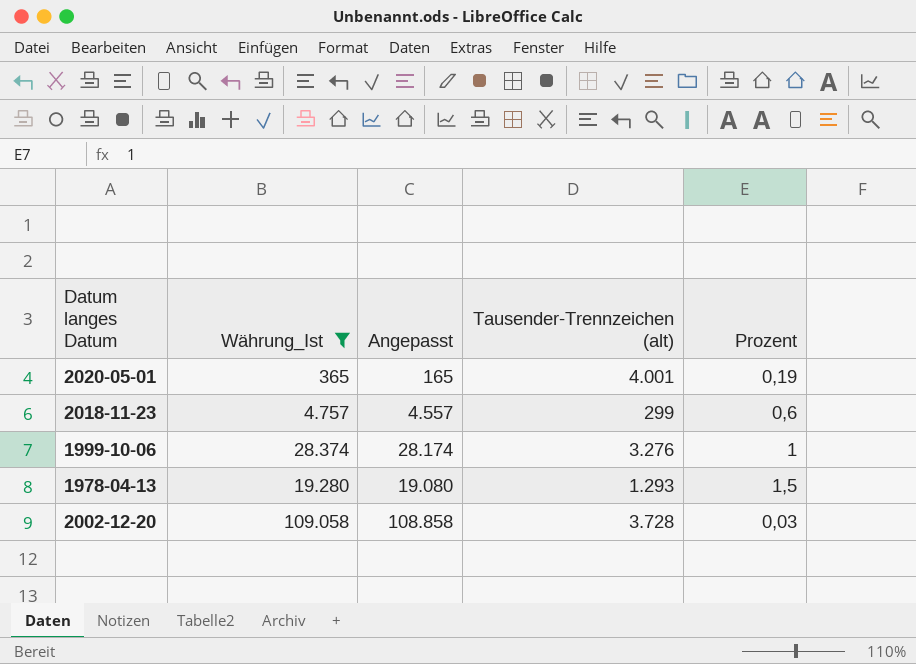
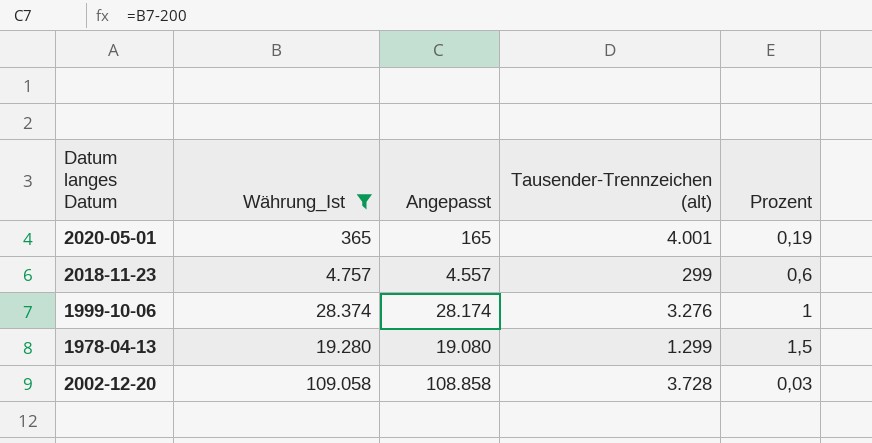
1978-04-13 | Tausender-Trennzeichen (alt): 1.293 -> 1.299

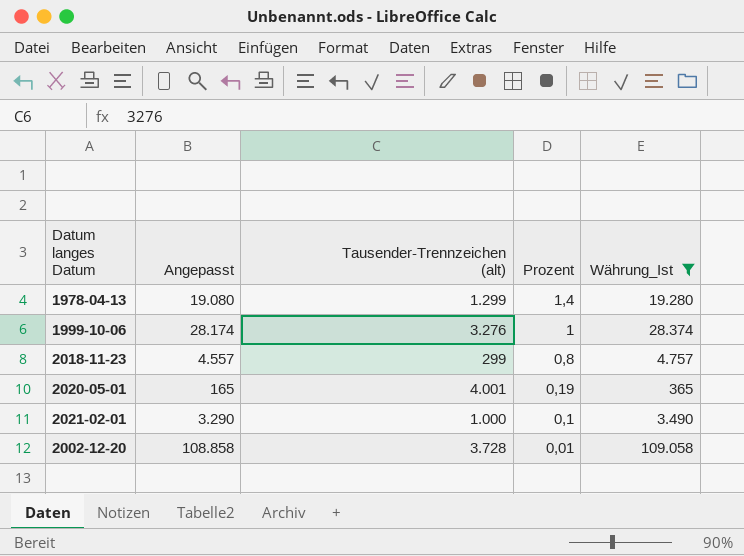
row order: none -> Prozent descending
column Währung_Ist | position: 2 -> 5
1978-04-13 | Prozent: 1,5 -> 1,4
2018-11-23 | Prozent: 0,6 -> 0,8
row 2021-02-01: none -> 3.290 | 1.000 | 0,1 | 3.490
2002-12-20 | Prozent: 0,03 -> 0,01

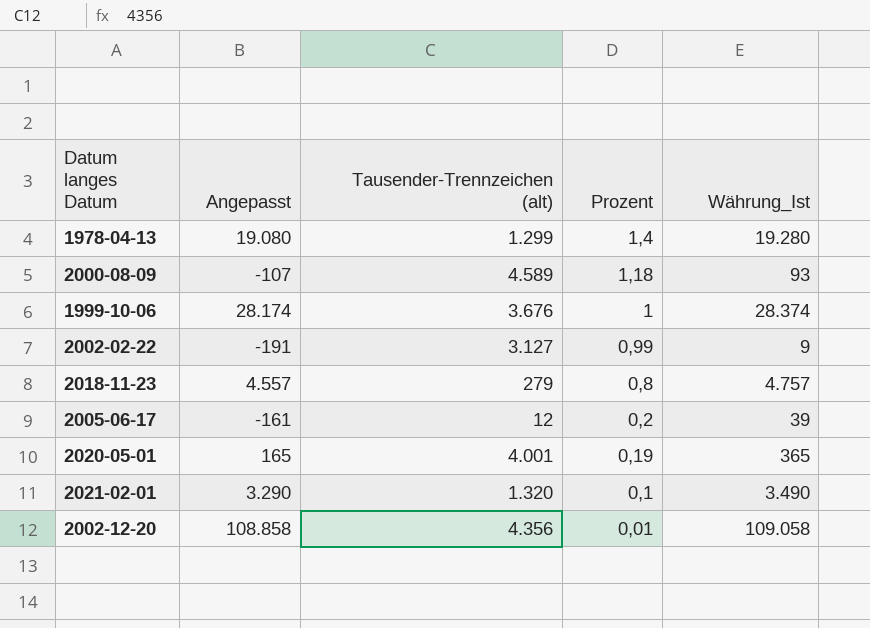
filter: Währung_Ist >= 365 -> none
1999-10-06 | Tausender-Trennzeichen (alt): 3.276 -> 3.676
2018-11-23 | Tausender-Trennzeichen (alt): 299 -> 279
2021-02-01 | Tausender-Trennzeichen (alt): 1.000 -> 1.320
2002-12-20 | Tausender-Trennzeichen (alt): 3.728 -> 4.356

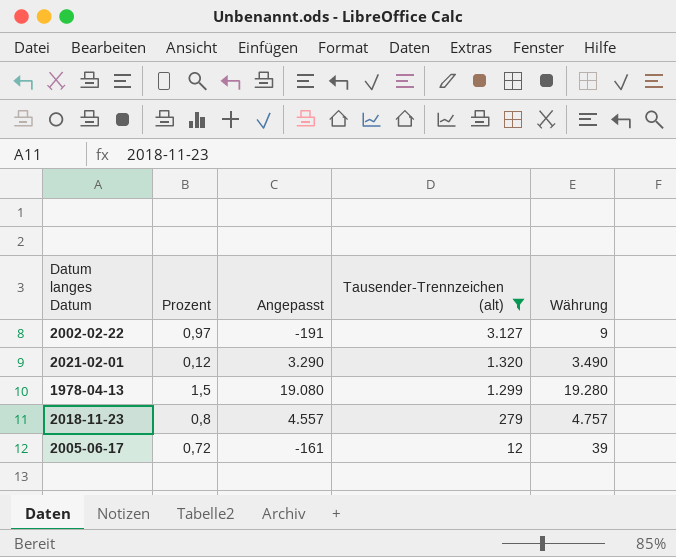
filter: none -> Tausender-Trennzeichen (alt) <= 3.127
row order: Prozent descending -> Tausender-Trennzeichen (alt) descending
column Prozent | position: 4 -> 2
column name: Währung_Ist -> Währung
2002-02-22 | Prozent: 0,99 -> 0,97
2021-02-01 | Prozent: 0,1 -> 0,12
1978-04-13 | Prozent: 1,4 -> 1,5
2005-06-17 | Prozent: 0,2 -> 0,72

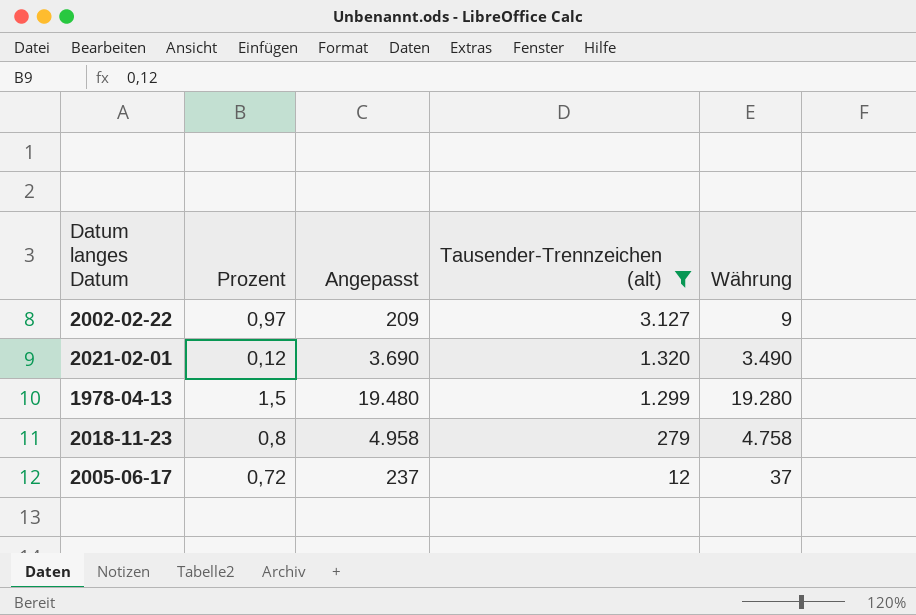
column Angepasst | formula: [Währung] - 200 -> [Währung] + 200
2018-11-23 | Währung: 4.757 -> 4.758
2005-06-17 | Währung: 39 -> 37

